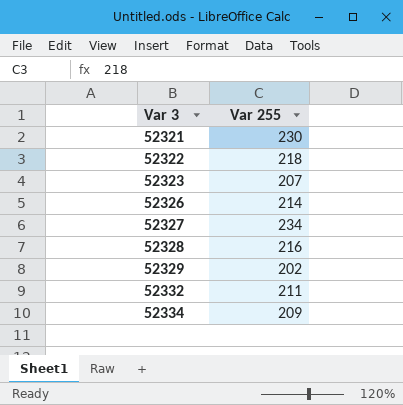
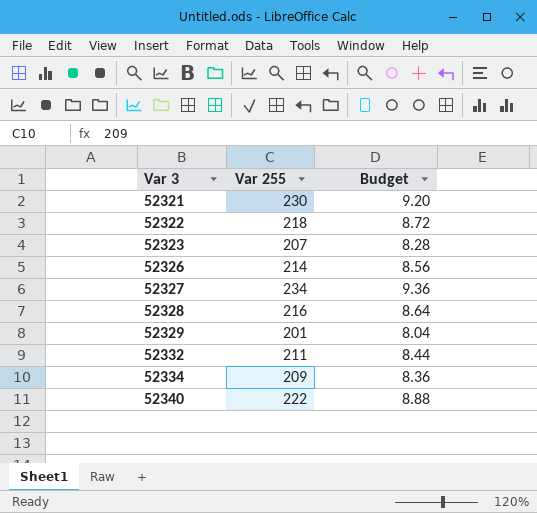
column Budget | formula: none -> [Var 255] * 0.04
52329 | Var 255: 202 -> 201
row 52340: none -> 222 | 8.88

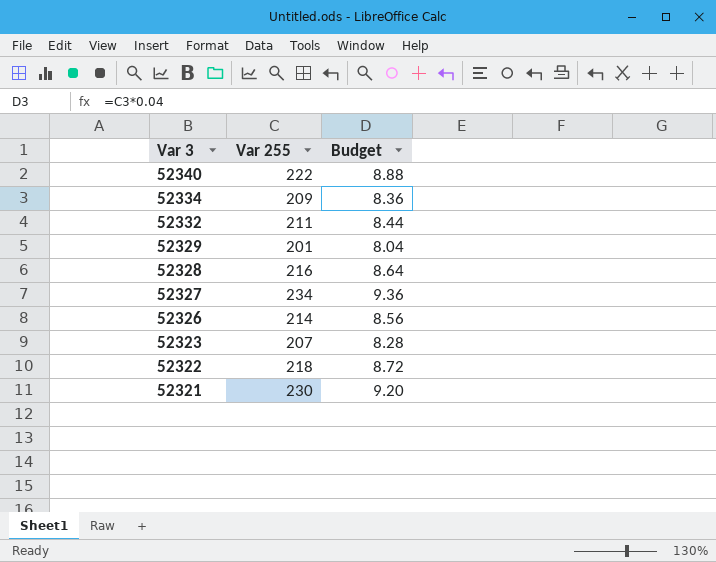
row order: Var 3 ascending -> Var 3 descending

